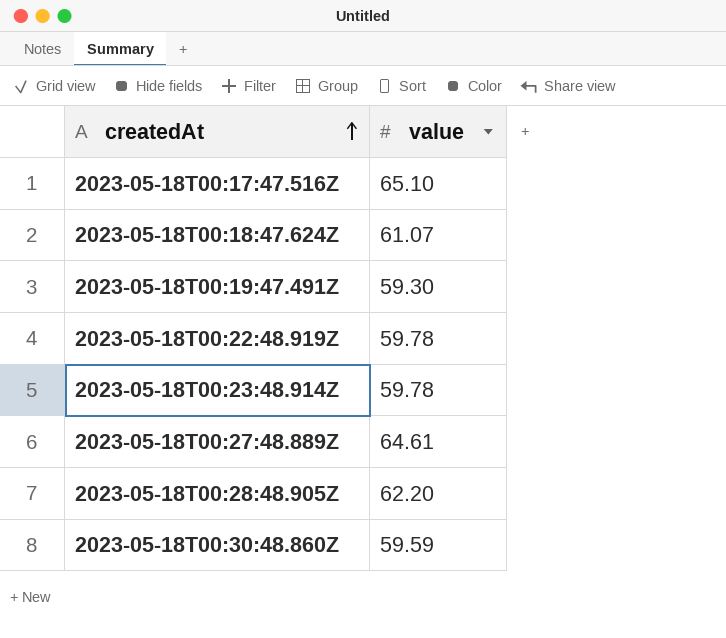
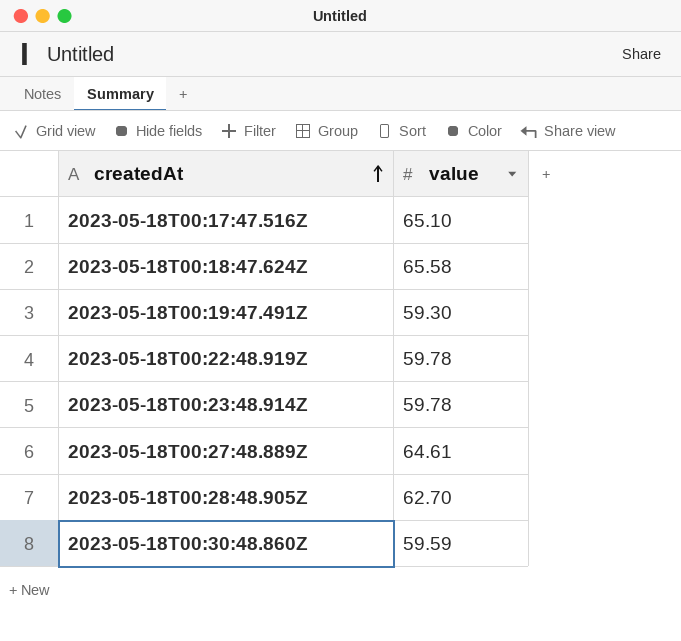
2023-05-18T00:18:47.624Z | value: 61.07 -> 65.58
2023-05-18T00:28:48.905Z | value: 62.20 -> 62.70

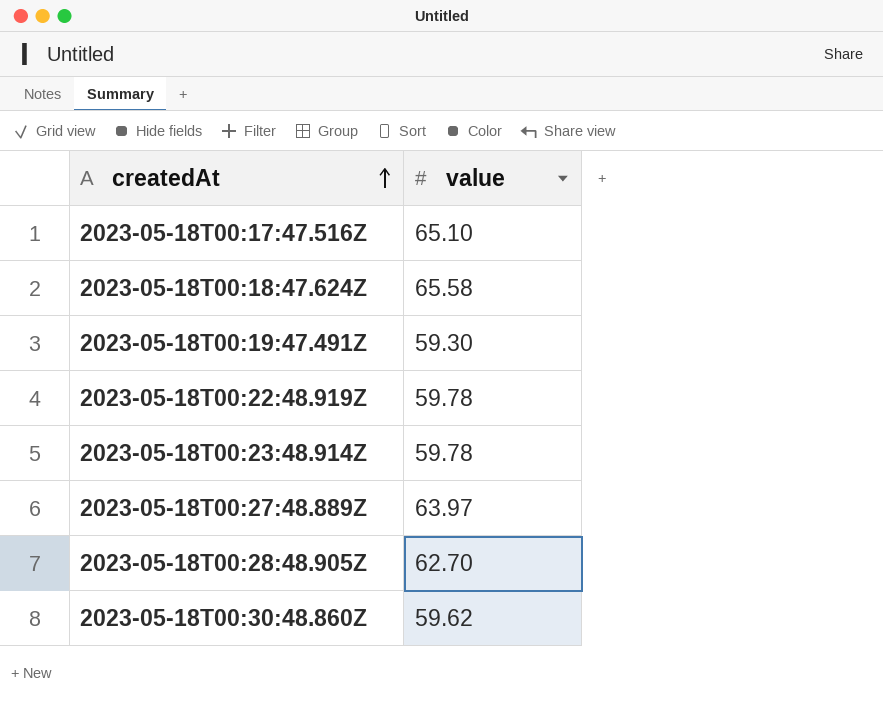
2023-05-18T00:27:48.889Z | value: 64.61 -> 63.97
2023-05-18T00:30:48.860Z | value: 59.59 -> 59.62

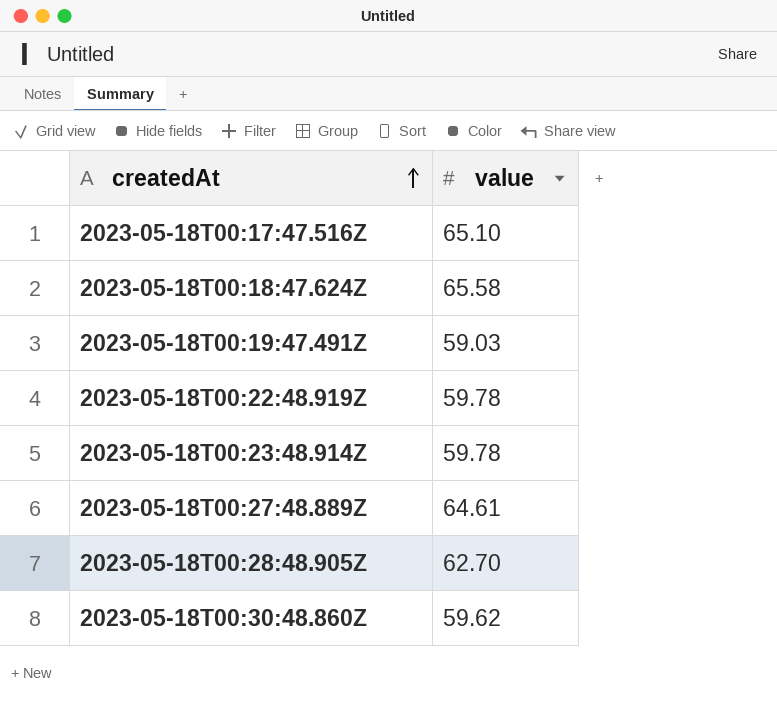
2023-05-18T00:19:47.491Z | value: 59.30 -> 59.03
2023-05-18T00:27:48.889Z | value: 63.97 -> 64.61

